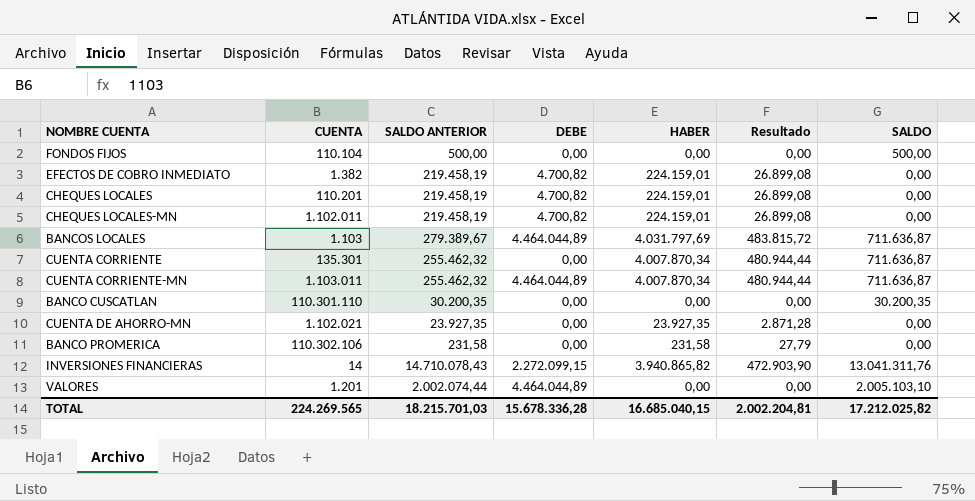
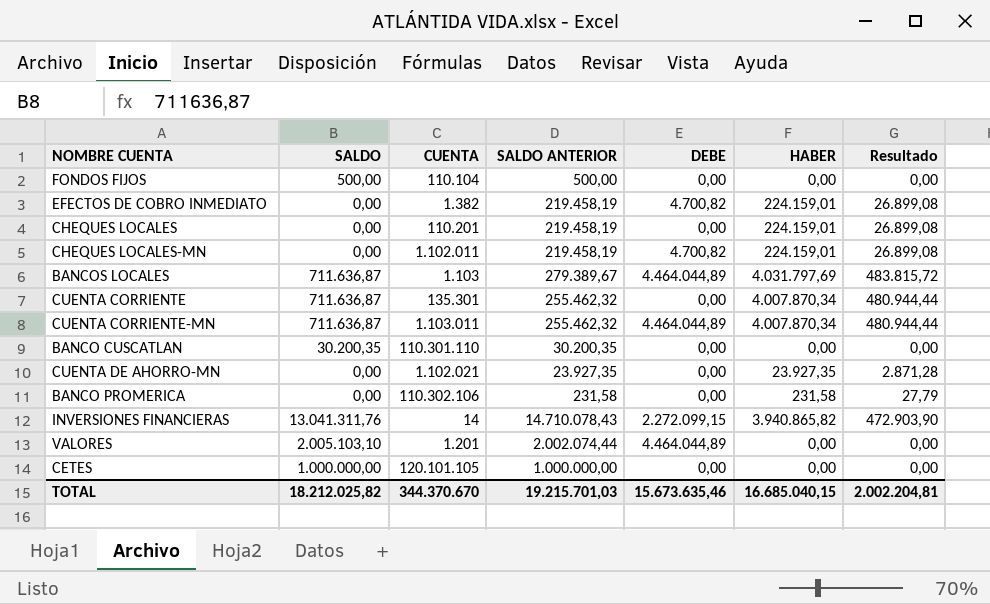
column SALDO | position: 7 -> 2
CHEQUES LOCALES | DEBE: 4.700,82 -> 0,00
row CETES: none -> 1.000.000,00 | 120.101.105 | 1.000.000,00 | 0,00 | 0,00 | 0,00
TOTAL | SALDO: 17.212.025,82 -> 18.212.025,82
TOTAL | CUENTA: 224.269.565 -> 344.370.670
TOTAL | SALDO ANTERIOR: 18.215.701,03 -> 19.215.701,03
TOTAL | DEBE: 15.678.336,28 -> 15.673.635,46

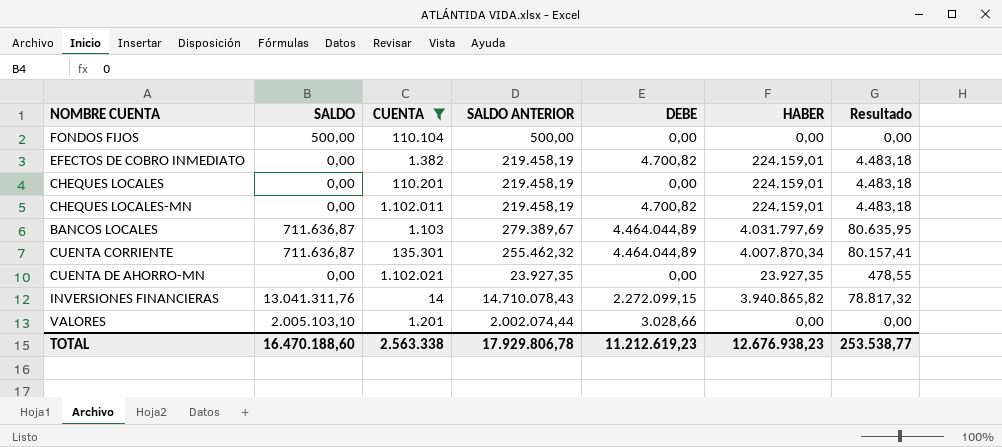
filter: none -> CUENTA <= 1.102.021
column Resultado | formula: [HABER] * 0,12 -> [HABER] * 0,02
CUENTA CORRIENTE | DEBE: 0,00 -> 4.464.044,89
VALORES | DEBE: 4.464.044,89 -> 3.028,66
TOTAL | SALDO: 18.212.025,82 -> 16.470.188,60
TOTAL | CUENTA: 344.370.670 -> 2.563.338
TOTAL | SALDO ANTERIOR: 19.215.701,03 -> 17.929.806,78
TOTAL | DEBE: 15.673.635,46 -> 11.212.619,23
TOTAL | HABER: 16.685.040,15 -> 12.676.938,23
TOTAL | Resultado: 2.002.204,81 -> 253.538,77

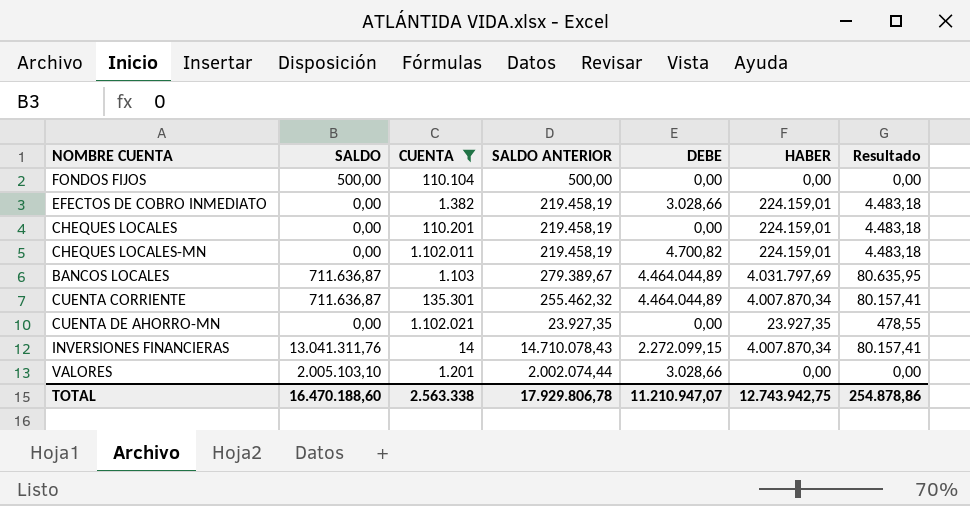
EFECTOS DE COBRO INMEDIATO | DEBE: 4.700,82 -> 3.028,66
INVERSIONES FINANCIERAS | HABER: 3.940.865,82 -> 4.007.870,34
INVERSIONES FINANCIERAS | Resultado: 78.817,32 -> 80.157,41
TOTAL | DEBE: 11.212.619,23 -> 11.210.947,07
TOTAL | HABER: 12.676.938,23 -> 12.743.942,75
TOTAL | Resultado: 253.538,77 -> 254.878,86

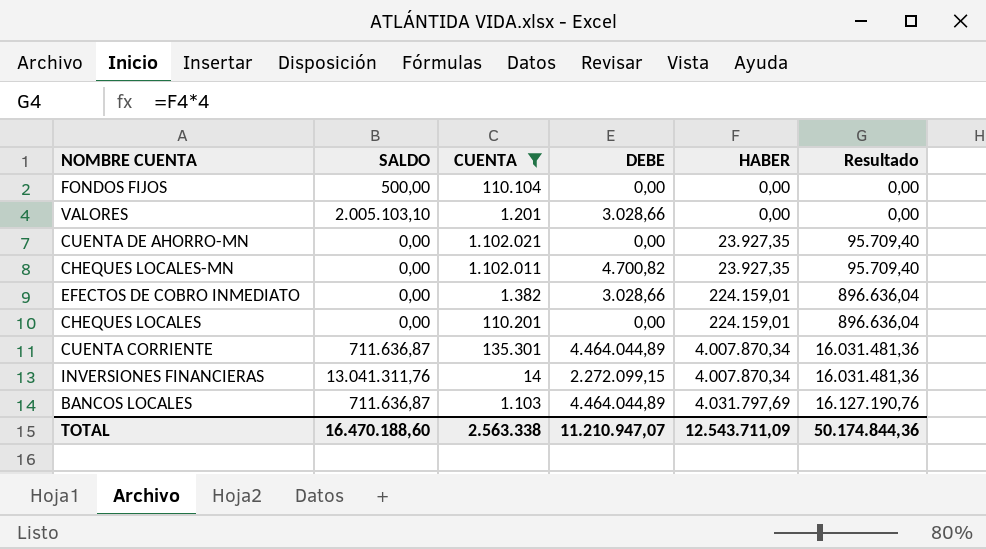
row order: none -> HABER ascending
column SALDO ANTERIOR | position: 4 -> none
column Resultado | formula: [HABER] * 0,02 -> [HABER] * 4
CHEQUES LOCALES-MN | HABER: 224.159,01 -> 23.927,35
TOTAL | HABER: 12.743.942,75 -> 12.543.711,09
TOTAL | Resultado: 254.878,86 -> 50.174.844,36

